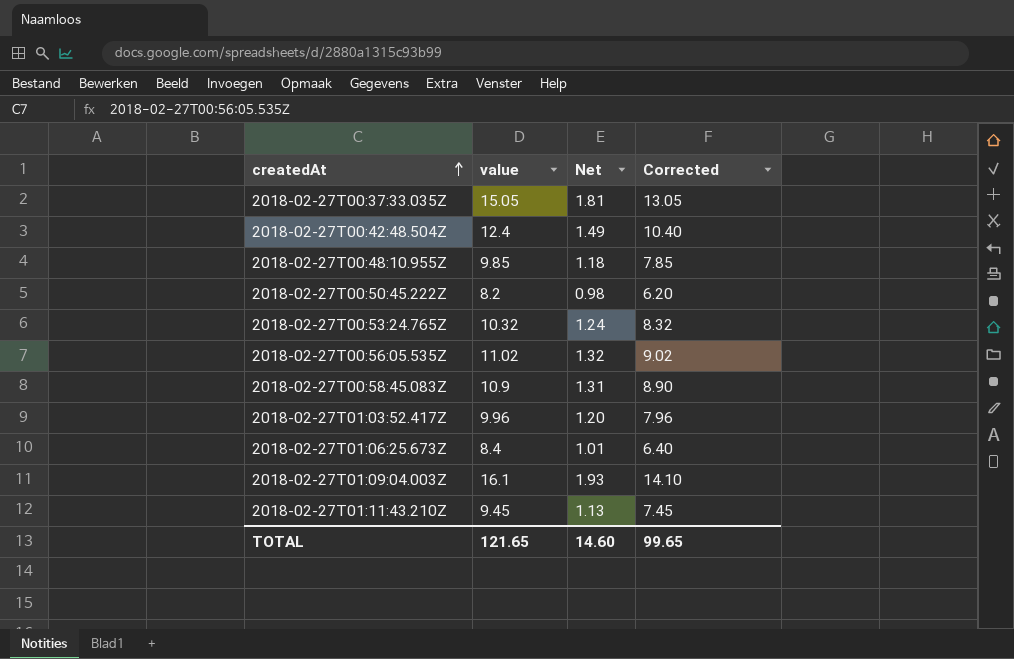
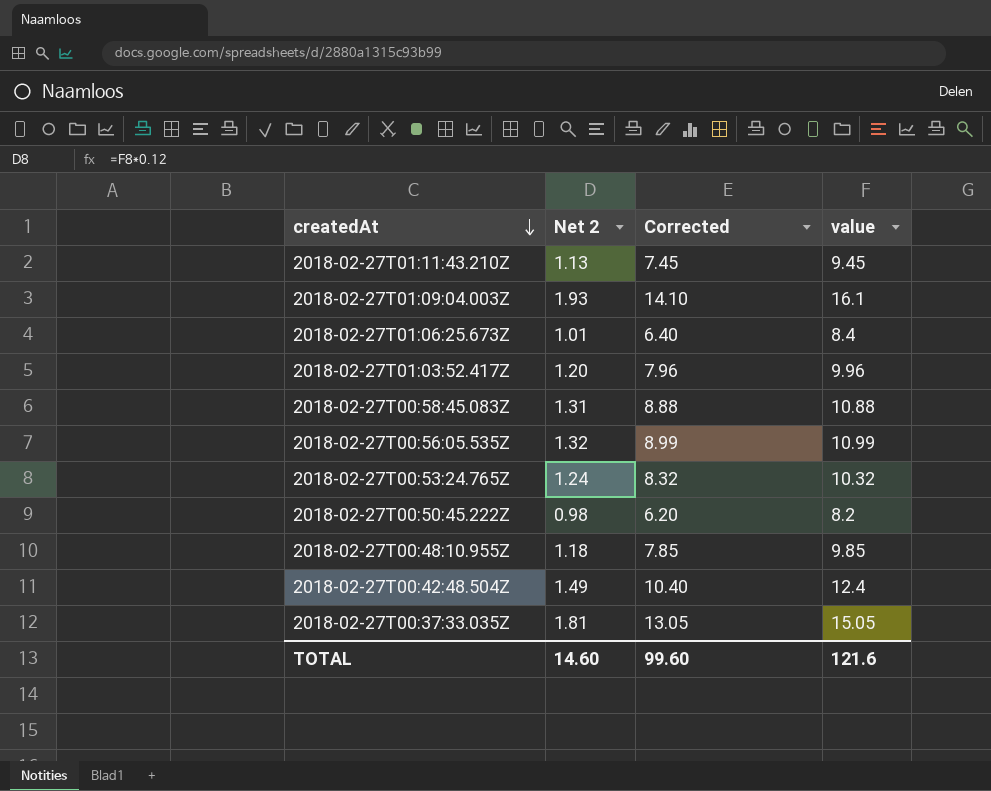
row order: createdAt ascending -> createdAt descending
column name: Net -> Net 2
column value | position: 2 -> 4
2018-02-27T00:58:45.083Z | Corrected: 8.90 -> 8.88
2018-02-27T00:58:45.083Z | value: 10.9 -> 10.88
2018-02-27T00:56:05.535Z | Corrected: 9.02 -> 8.99
2018-02-27T00:56:05.535Z | value: 11.02 -> 10.99
TOTAL | Corrected: 99.65 -> 99.60
TOTAL | value: 121.65 -> 121.6

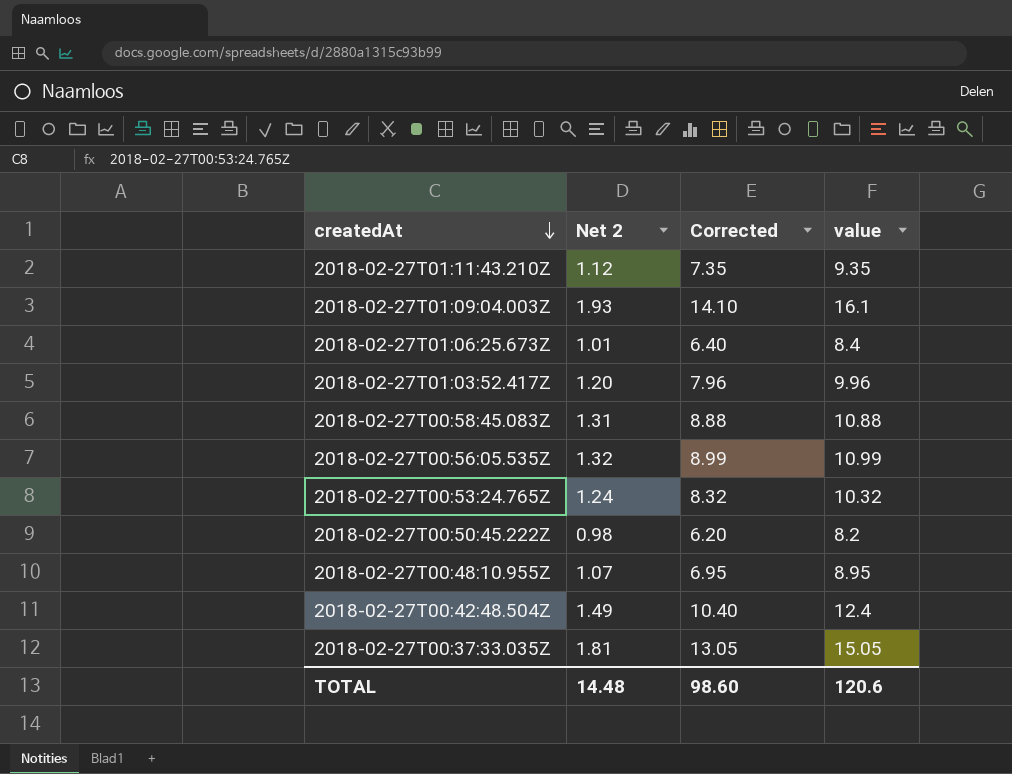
2018-02-27T01:11:43.210Z | Net 2: 1.13 -> 1.12
2018-02-27T01:11:43.210Z | Corrected: 7.45 -> 7.35
2018-02-27T01:11:43.210Z | value: 9.45 -> 9.35
2018-02-27T00:48:10.955Z | Net 2: 1.18 -> 1.07
2018-02-27T00:48:10.955Z | Corrected: 7.85 -> 6.95
2018-02-27T00:48:10.955Z | value: 9.85 -> 8.95
TOTAL | Net 2: 14.60 -> 14.48
TOTAL | Corrected: 99.60 -> 98.60
TOTAL | value: 121.6 -> 120.6

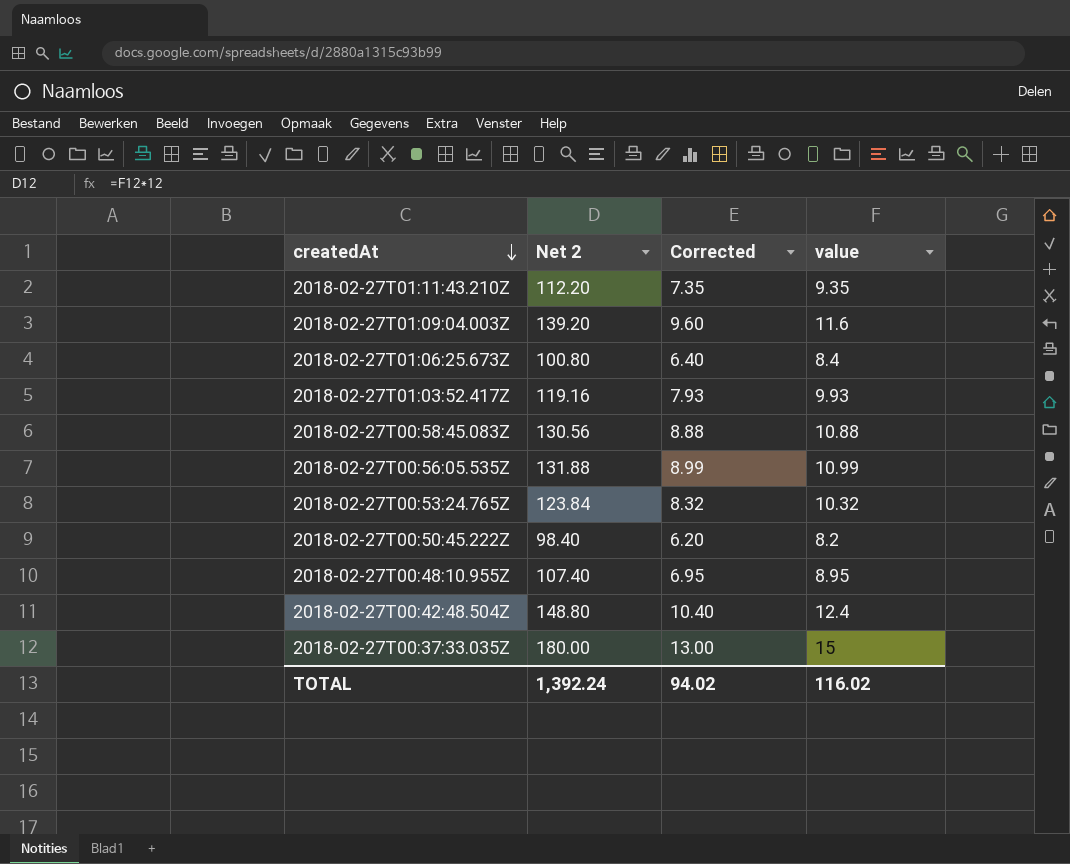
column Net 2 | formula: [value] * 0.12 -> [value] * 12
2018-02-27T01:09:04.003Z | Corrected: 14.10 -> 9.60
2018-02-27T01:09:04.003Z | value: 16.1 -> 11.6
2018-02-27T01:03:52.417Z | Corrected: 7.96 -> 7.93
2018-02-27T01:03:52.417Z | value: 9.96 -> 9.93
2018-02-27T00:37:33.035Z | Corrected: 13.05 -> 13.00
2018-02-27T00:37:33.035Z | value: 15.05 -> 15
TOTAL | Net 2: 14.48 -> 1,392.24
TOTAL | Corrected: 98.60 -> 94.02
TOTAL | value: 120.6 -> 116.02

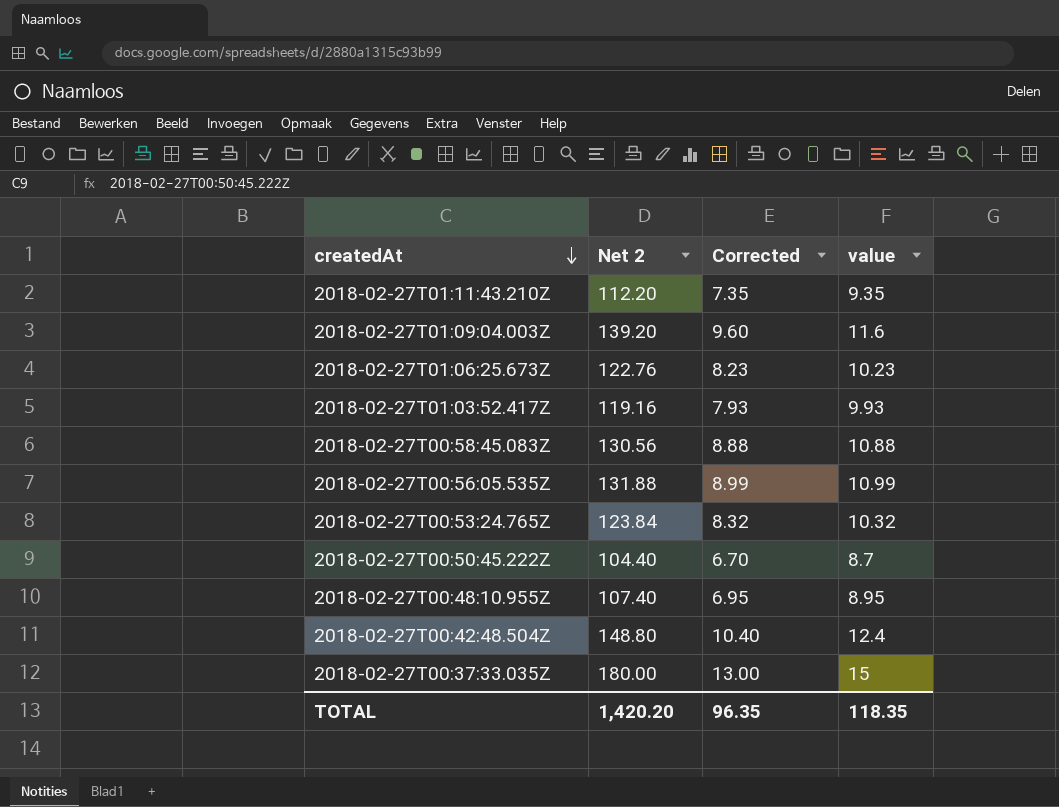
2018-02-27T01:06:25.673Z | Net 2: 100.80 -> 122.76
2018-02-27T01:06:25.673Z | Corrected: 6.40 -> 8.23
2018-02-27T01:06:25.673Z | value: 8.4 -> 10.23
2018-02-27T00:50:45.222Z | Net 2: 98.40 -> 104.40
2018-02-27T00:50:45.222Z | Corrected: 6.20 -> 6.70
2018-02-27T00:50:45.222Z | value: 8.2 -> 8.7
TOTAL | Net 2: 1,392.24 -> 1,420.20
TOTAL | Corrected: 94.02 -> 96.35
TOTAL | value: 116.02 -> 118.35

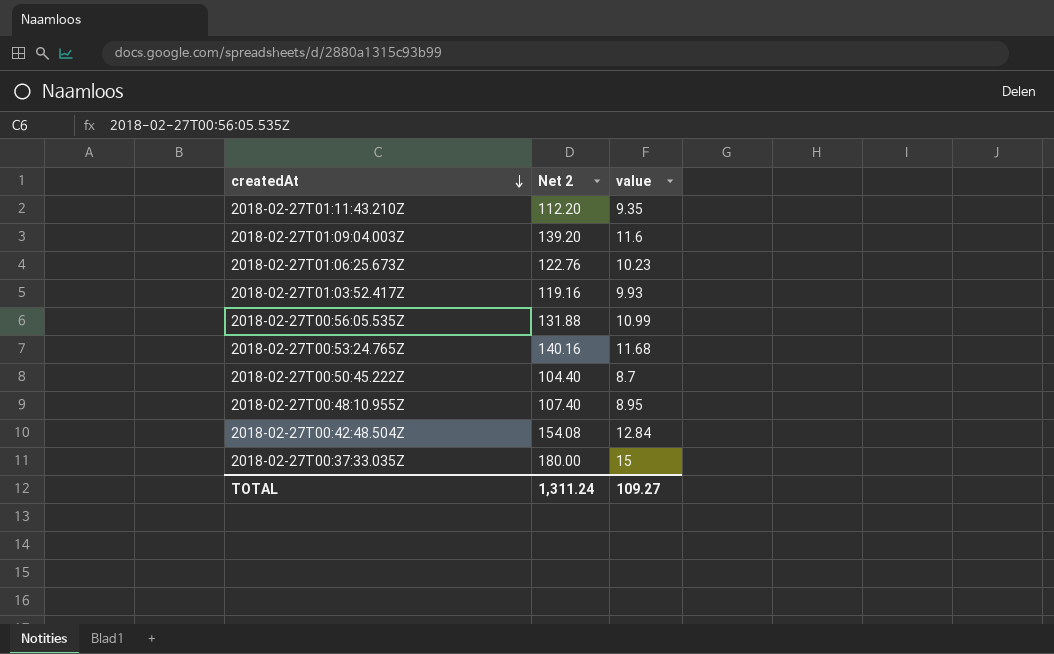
column Corrected | formula: [value] - 2 -> none
row 2018-02-27T00:58:45.083Z: 130.56 | 8.88 | 10.88 -> none
2018-02-27T00:53:24.765Z | Net 2: 123.84 -> 140.16
2018-02-27T00:53:24.765Z | value: 10.32 -> 11.68
2018-02-27T00:42:48.504Z | Net 2: 148.80 -> 154.08
2018-02-27T00:42:48.504Z | value: 12.4 -> 12.84
TOTAL | Net 2: 1,420.20 -> 1,311.24
TOTAL | value: 118.35 -> 109.27

